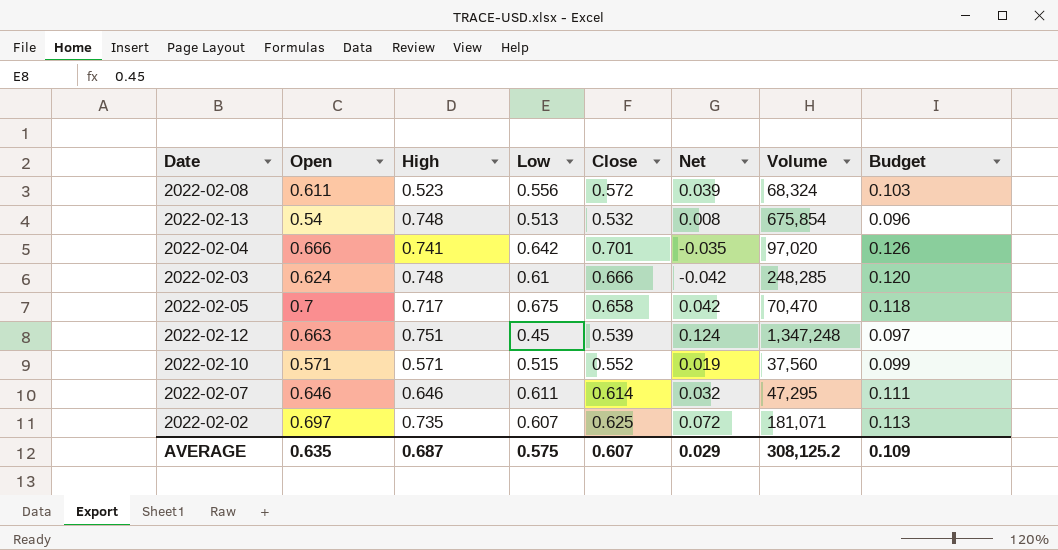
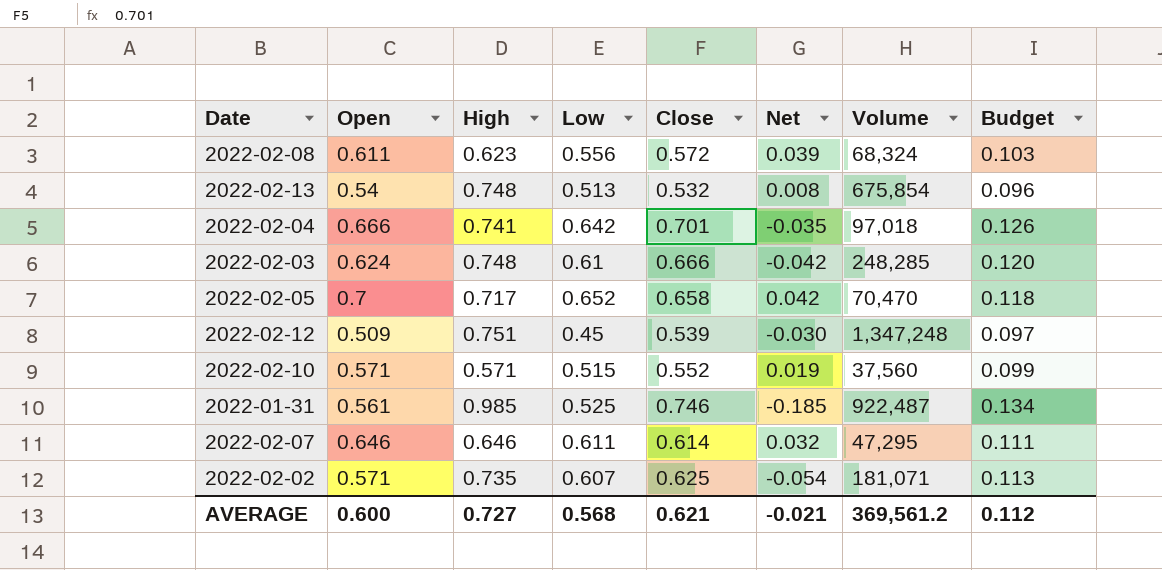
2022-02-08 | High: 0.523 -> 0.623
2022-02-04 | Volume: 97,020 -> 97,018
2022-02-05 | Low: 0.675 -> 0.652
2022-02-12 | Open: 0.663 -> 0.509
2022-02-12 | Net: 0.124 -> -0.030
row 2022-01-31: none -> 0.561 | 0.985 | 0.525 | 0.746 | -0.185 | 922,487 | 0.134
2022-02-02 | Open: 0.697 -> 0.571
2022-02-02 | Net: 0.072 -> -0.054
AVERAGE | Open: 0.635 -> 0.600
AVERAGE | High: 0.687 -> 0.727
AVERAGE | Low: 0.575 -> 0.568
AVERAGE | Close: 0.607 -> 0.621
AVERAGE | Net: 0.029 -> -0.021
AVERAGE | Volume: 308,125.2 -> 369,561.2
AVERAGE | Budget: 0.109 -> 0.112

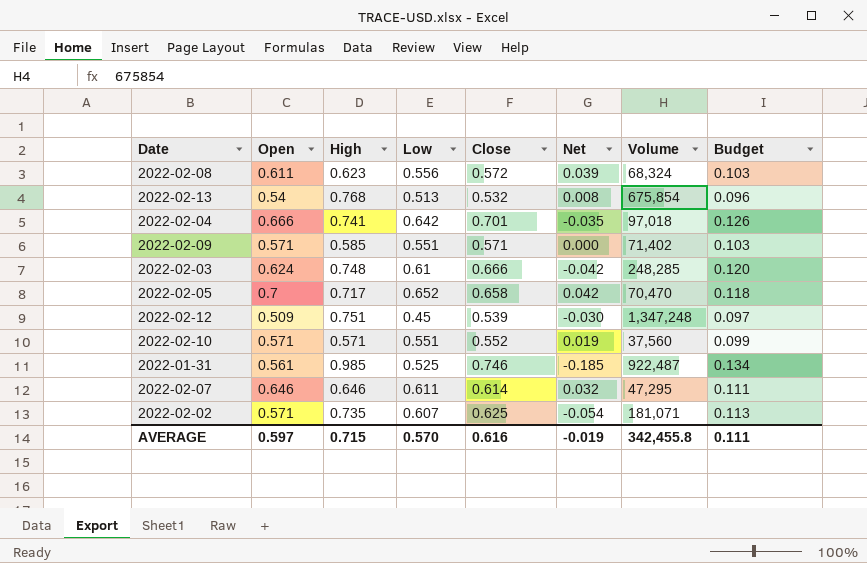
2022-02-13 | High: 0.748 -> 0.768
row 2022-02-09: none -> 0.571 | 0.585 | 0.551 | 0.571 | 0.000 | 71,402 | 0.103
2022-02-10 | Low: 0.515 -> 0.551
AVERAGE | Open: 0.600 -> 0.597
AVERAGE | High: 0.727 -> 0.715
AVERAGE | Low: 0.568 -> 0.570
AVERAGE | Close: 0.621 -> 0.616
AVERAGE | Net: -0.021 -> -0.019
AVERAGE | Volume: 369,561.2 -> 342,455.8
AVERAGE | Budget: 0.112 -> 0.111

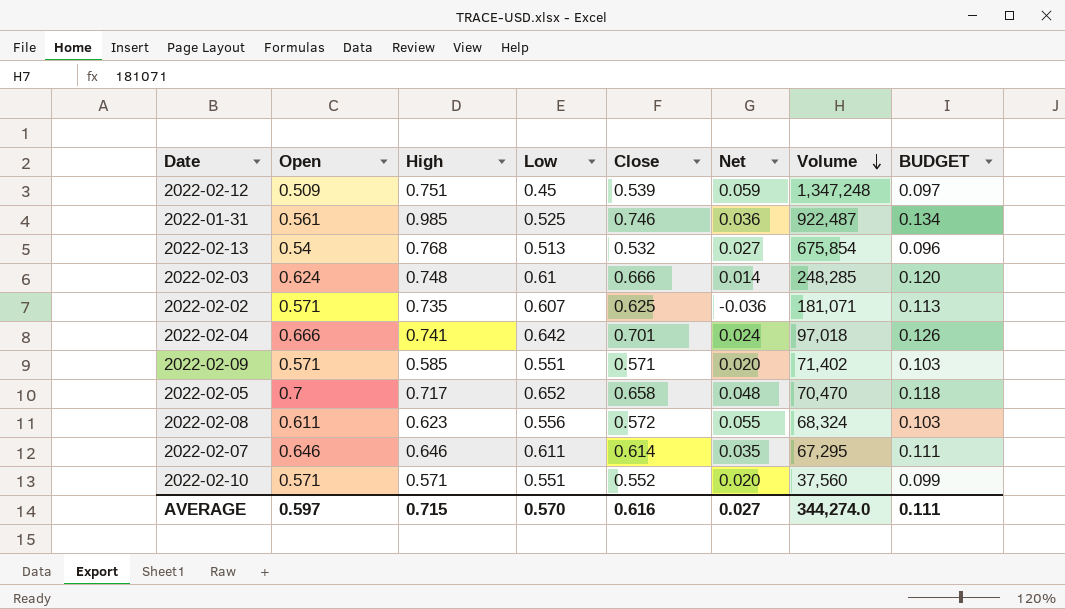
row order: none -> Volume descending
column Net | formula: [Open] - [Close] -> [Open] - [Low]
column name: Budget -> BUDGET
2022-02-07 | Volume: 47,295 -> 67,295
AVERAGE | Net: -0.019 -> 0.027
AVERAGE | Volume: 342,455.8 -> 344,274.0

